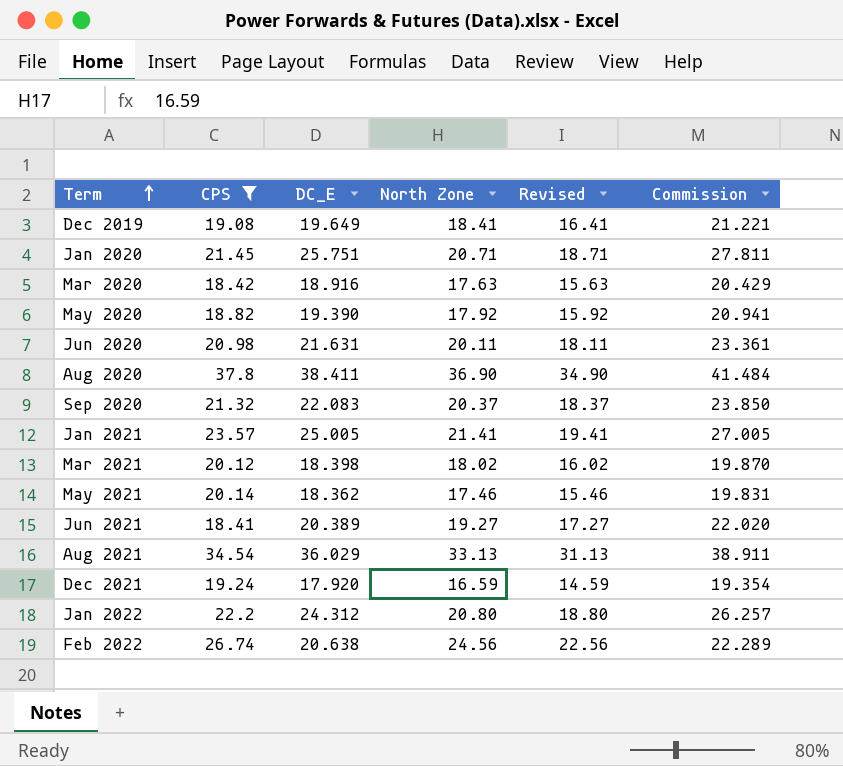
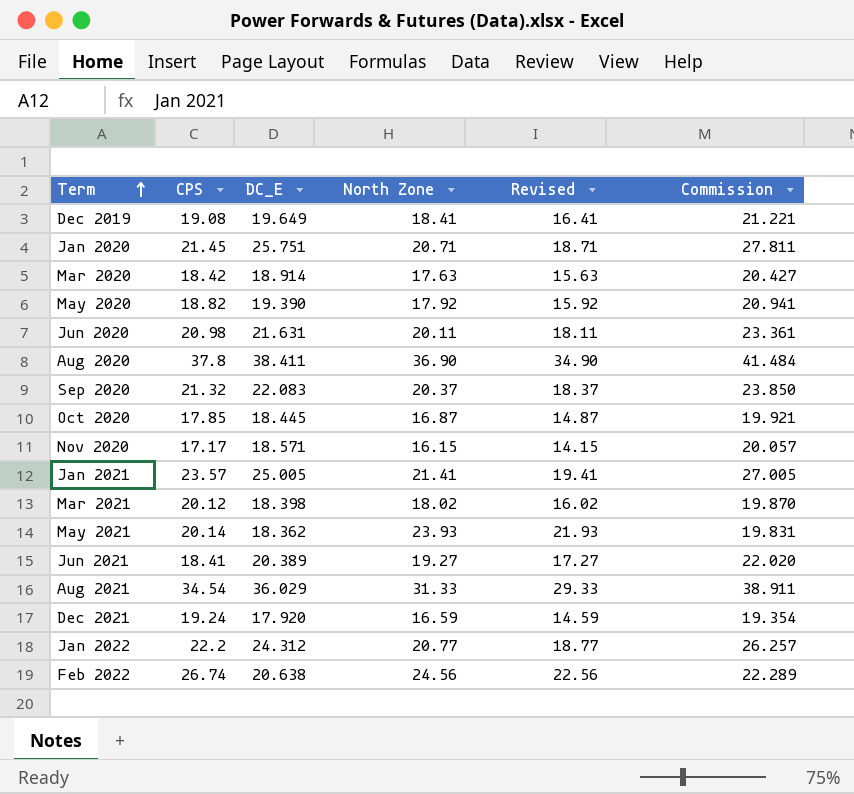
filter: CPS >= 18.41 -> none
Mar 2020 | DC_E: 18.916 -> 18.914
Mar 2020 | Commission: 20.429 -> 20.427
May 2021 | North Zone: 17.46 -> 23.93
May 2021 | Revised: 15.46 -> 21.93
Aug 2021 | North Zone: 33.13 -> 31.33
Aug 2021 | Revised: 31.13 -> 29.33
Jan 2022 | North Zone: 20.80 -> 20.77
Jan 2022 | Revised: 18.80 -> 18.77

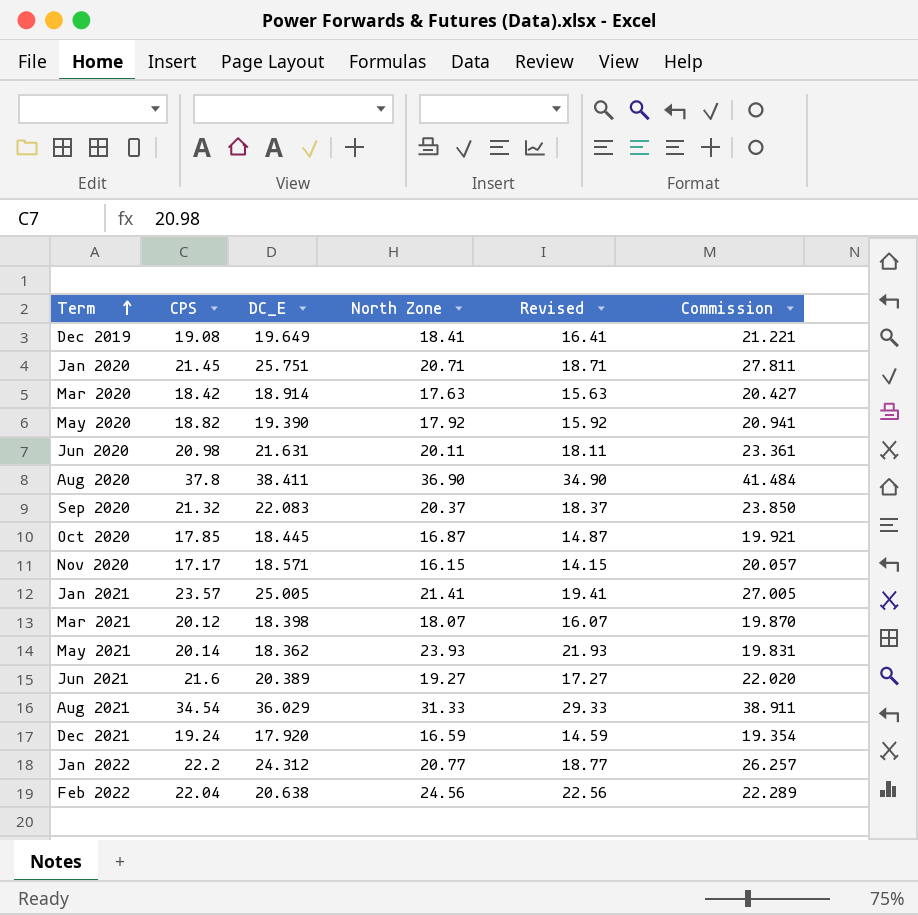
Mar 2021 | North Zone: 18.02 -> 18.07
Mar 2021 | Revised: 16.02 -> 16.07
Jun 2021 | CPS: 18.41 -> 21.6
Feb 2022 | CPS: 26.74 -> 22.04

